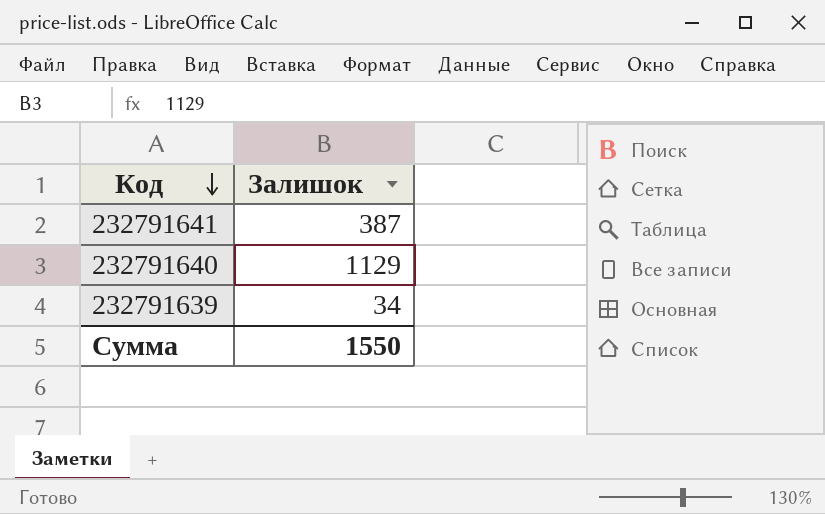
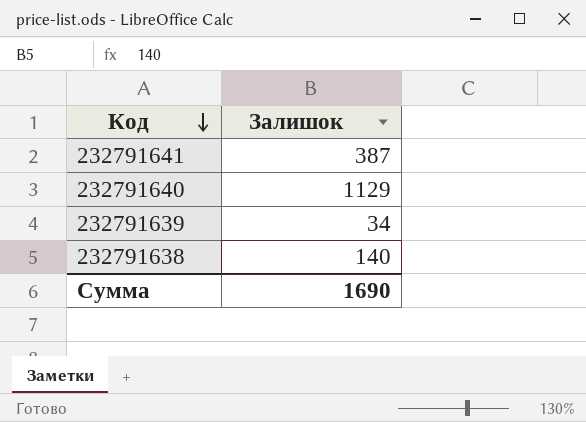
row 232791638: none -> 140
Сумма | Залишок: 1550 -> 1690

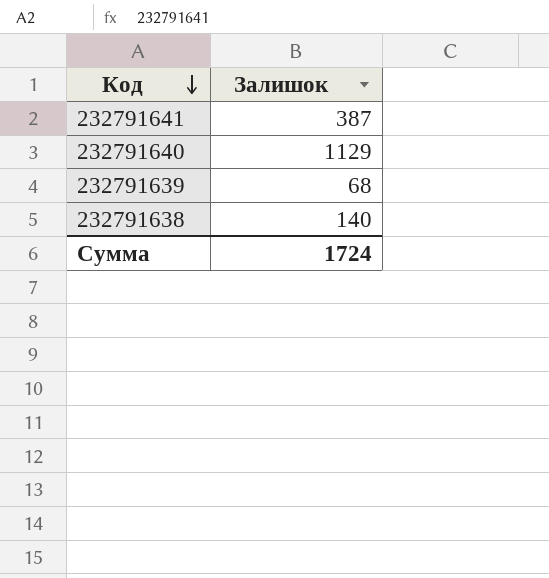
232791639 | Залишок: 34 -> 68
Сумма | Залишок: 1690 -> 1724

